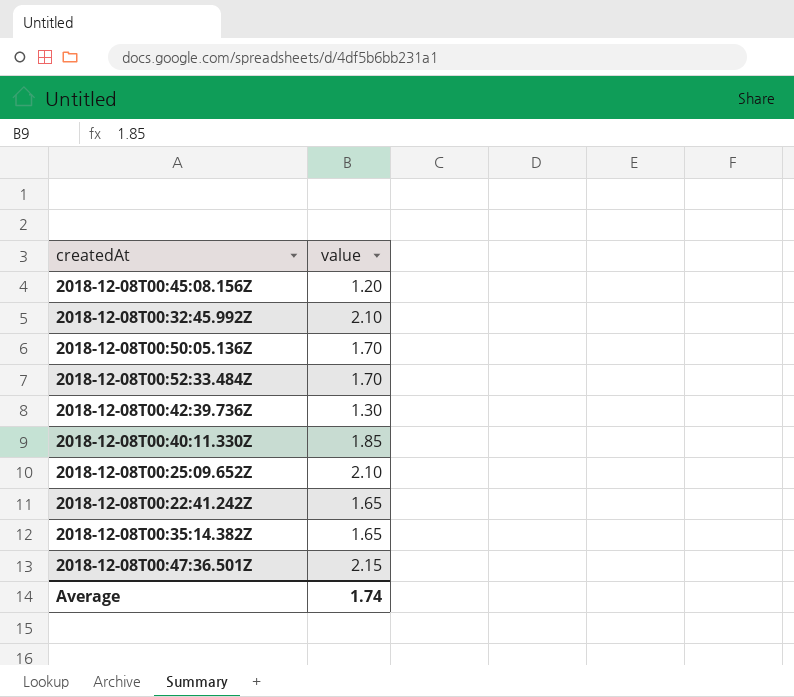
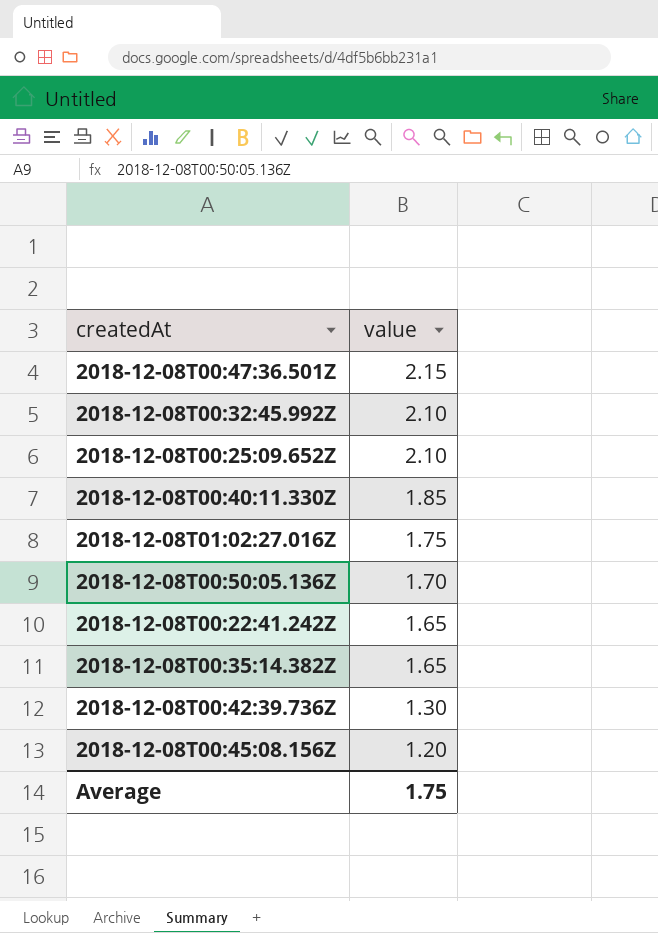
row order: none -> value descending
row 2018-12-08T00:52:33.484Z: 1.70 -> none
row 2018-12-08T01:02:27.016Z: none -> 1.75
Average | value: 1.74 -> 1.75

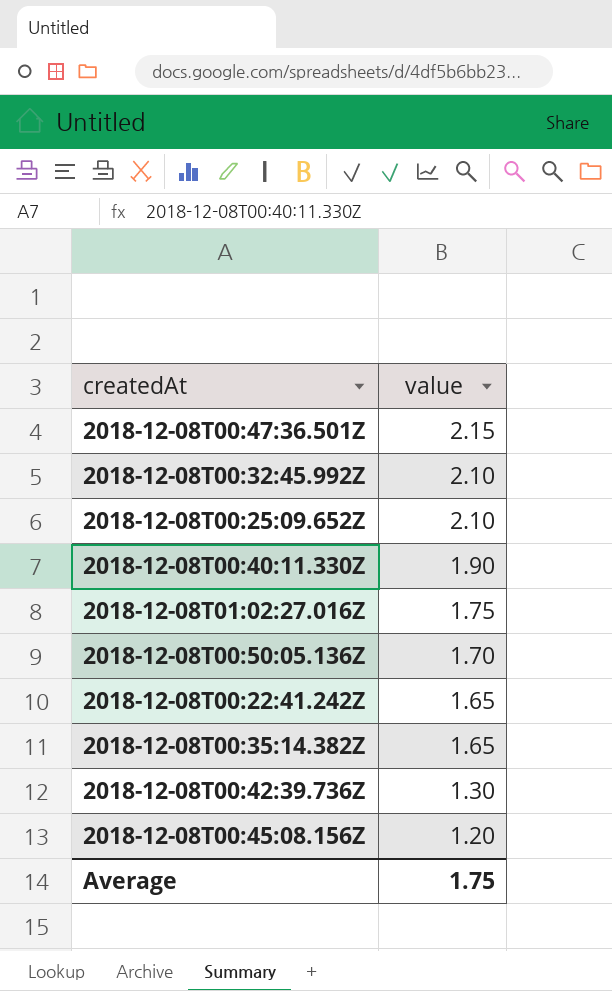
2018-12-08T00:40:11.330Z | value: 1.85 -> 1.90

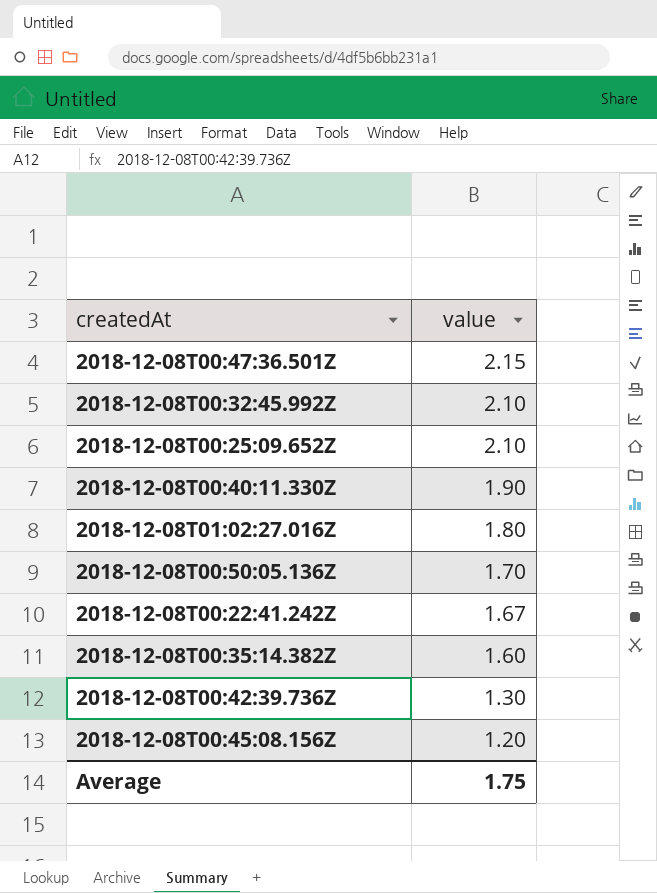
2018-12-08T01:02:27.016Z | value: 1.75 -> 1.80
2018-12-08T00:22:41.242Z | value: 1.65 -> 1.67
2018-12-08T00:35:14.382Z | value: 1.65 -> 1.60

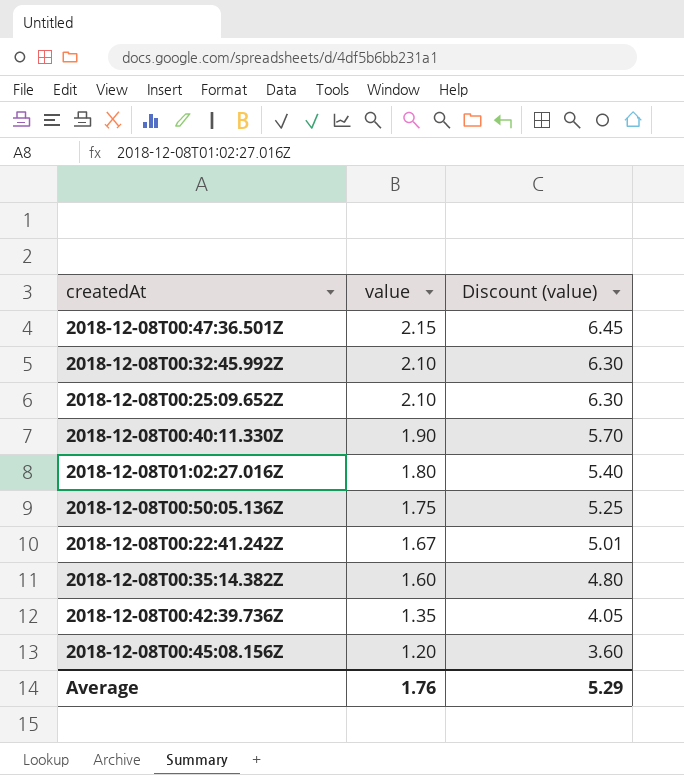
column Discount (value) | formula: none -> [value] * 3
2018-12-08T00:50:05.136Z | value: 1.70 -> 1.75
2018-12-08T00:42:39.736Z | value: 1.30 -> 1.35
Average | value: 1.75 -> 1.76

